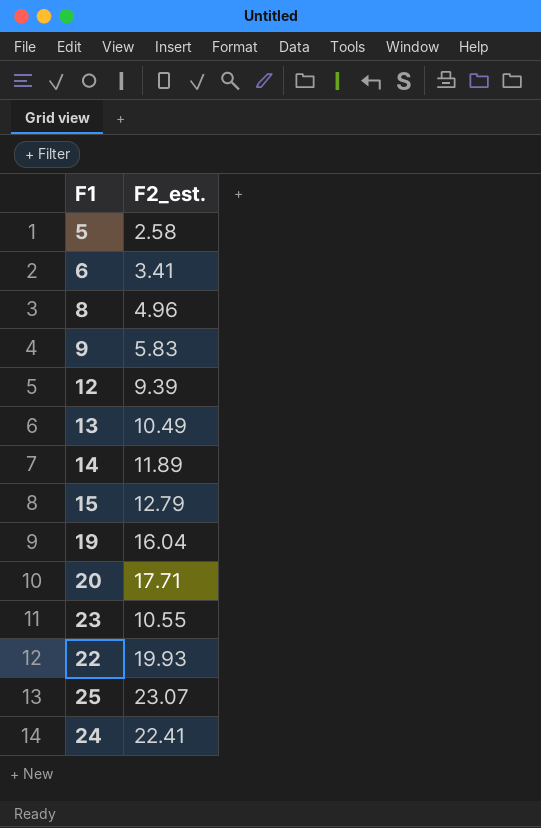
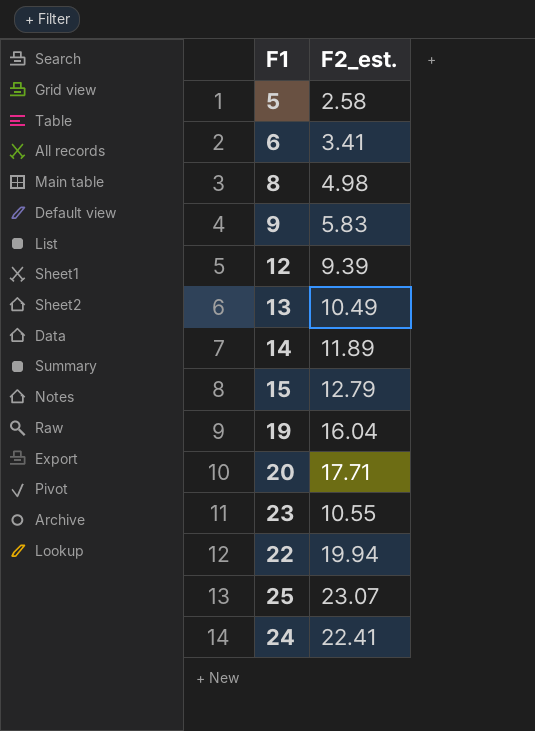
8 | F2_est.: 4.96 -> 4.98
22 | F2_est.: 19.93 -> 19.94

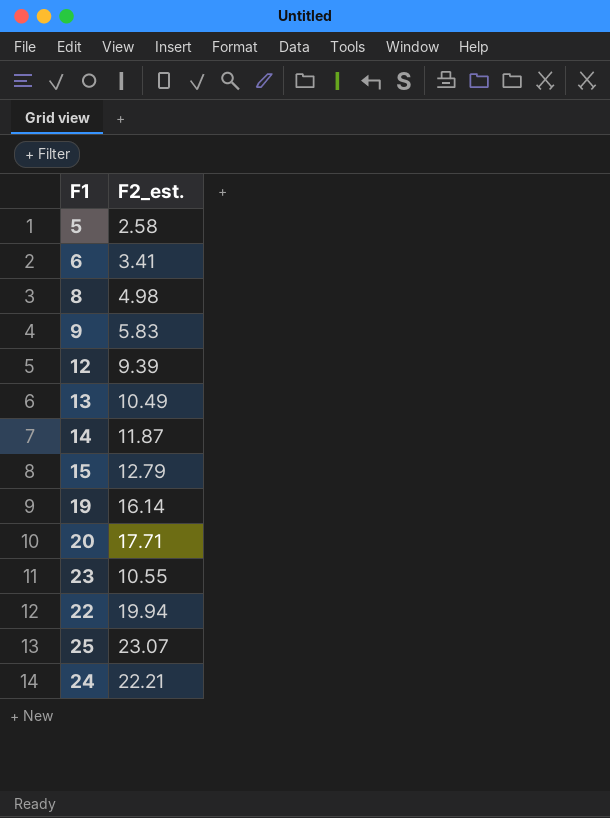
14 | F2_est.: 11.89 -> 11.87
19 | F2_est.: 16.04 -> 16.14
24 | F2_est.: 22.41 -> 22.21

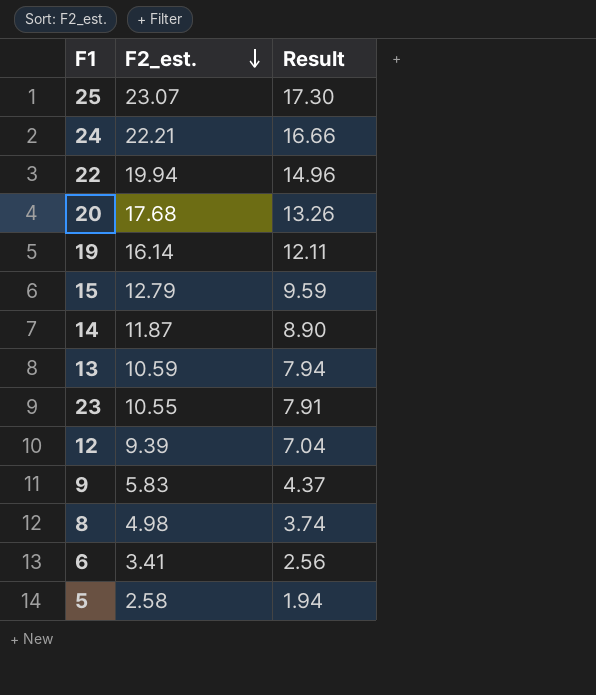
row order: none -> F2_est. descending
column Result | formula: none -> [F2_est.] * 0.75
20 | F2_est.: 17.71 -> 17.68
13 | F2_est.: 10.49 -> 10.59

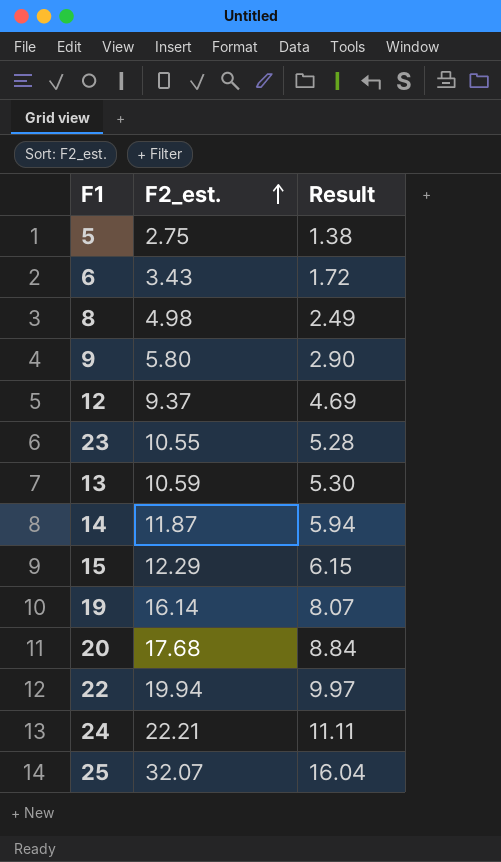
row order: F2_est. descending -> F2_est. ascending
column Result | formula: [F2_est.] * 0.75 -> [F2_est.] * 0.5
5 | F2_est.: 2.58 -> 2.75
6 | F2_est.: 3.41 -> 3.43
9 | F2_est.: 5.83 -> 5.80
12 | F2_est.: 9.39 -> 9.37
15 | F2_est.: 12.79 -> 12.29
25 | F2_est.: 23.07 -> 32.07

